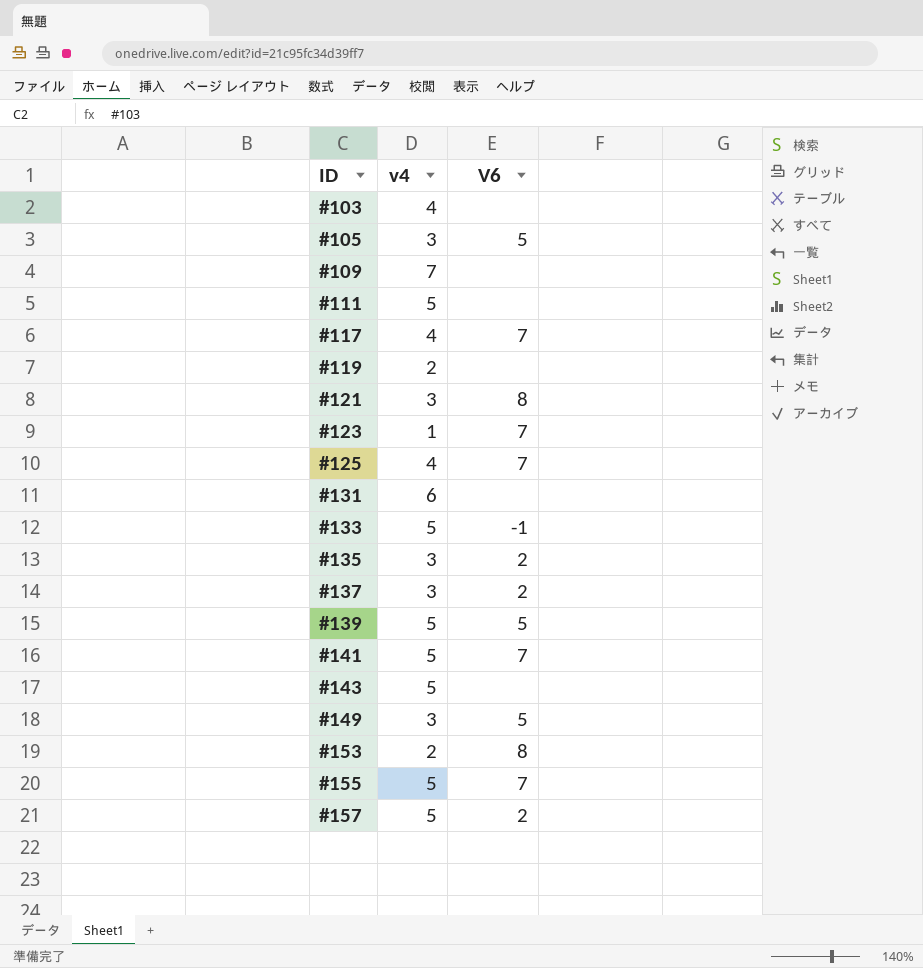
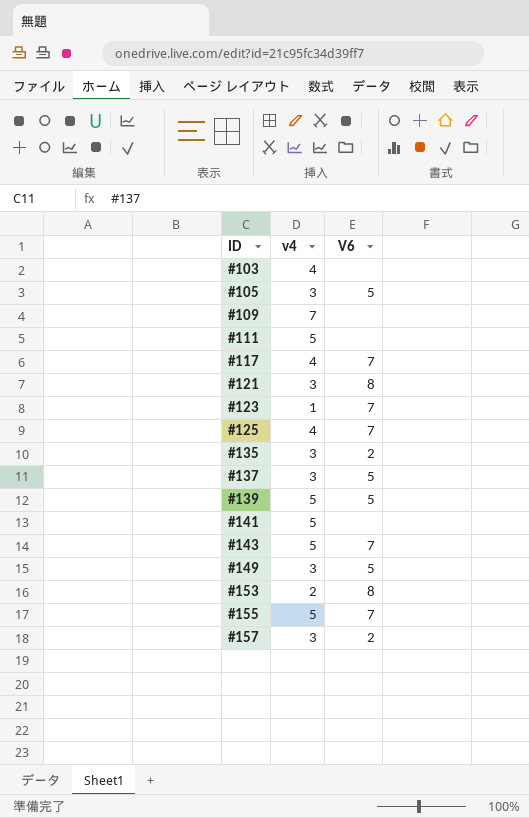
row #119: 2 | none -> none
row #131: 6 | none -> none
row #133: 5 | -1 -> none
#137 | V6: 2 -> 5
#141 | V6: 7 -> none
#143 | V6: none -> 7
#157 | v4: 5 -> 3

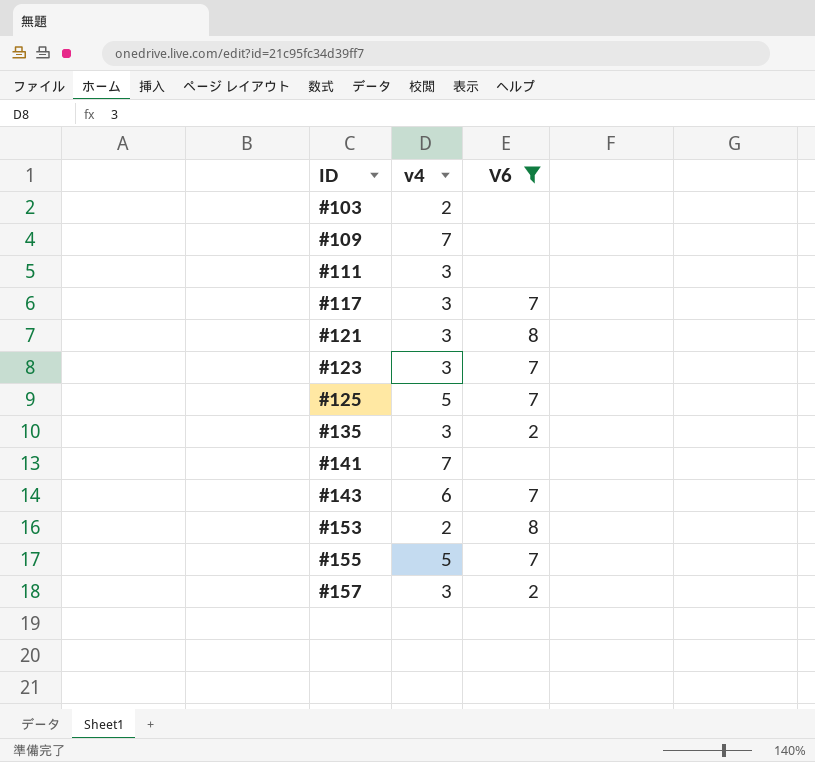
filter: none -> V6 != 5
#103 | v4: 4 -> 2
#111 | v4: 5 -> 3
#117 | v4: 4 -> 3
#123 | v4: 1 -> 3
#125 | v4: 4 -> 5
#141 | v4: 5 -> 7
#143 | v4: 5 -> 6

